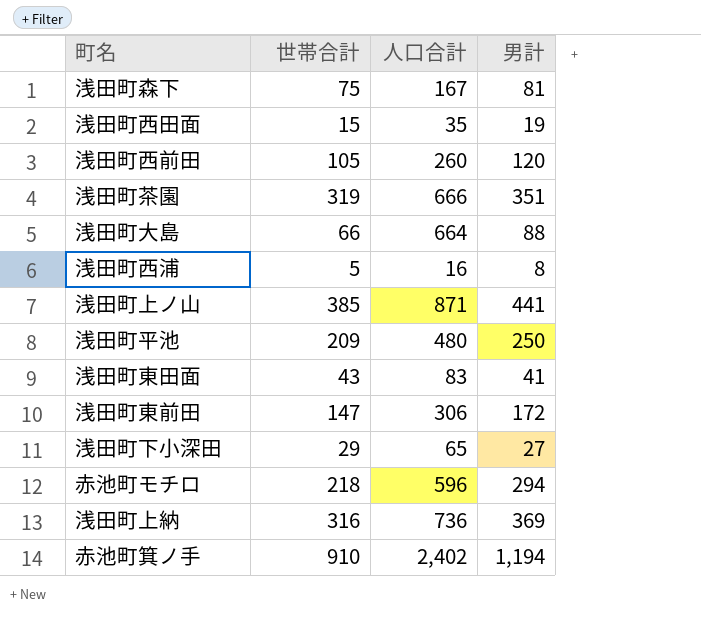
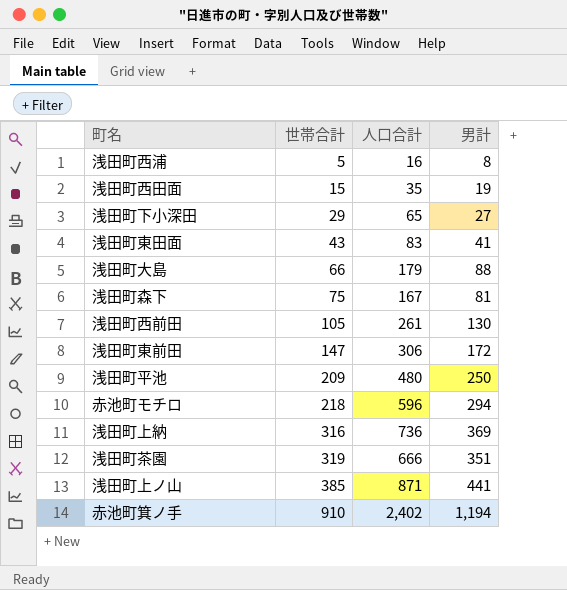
row order: none -> 世帯合計 ascending
浅田町大島 | 人口合計: 664 -> 179
浅田町西前田 | 人口合計: 260 -> 261
浅田町西前田 | 男計: 120 -> 130

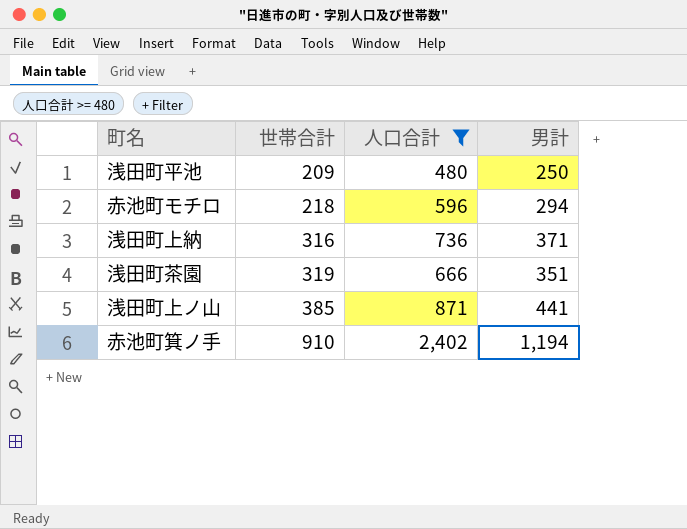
filter: none -> 人口合計 >= 480
浅田町上納 | 男計: 369 -> 371

